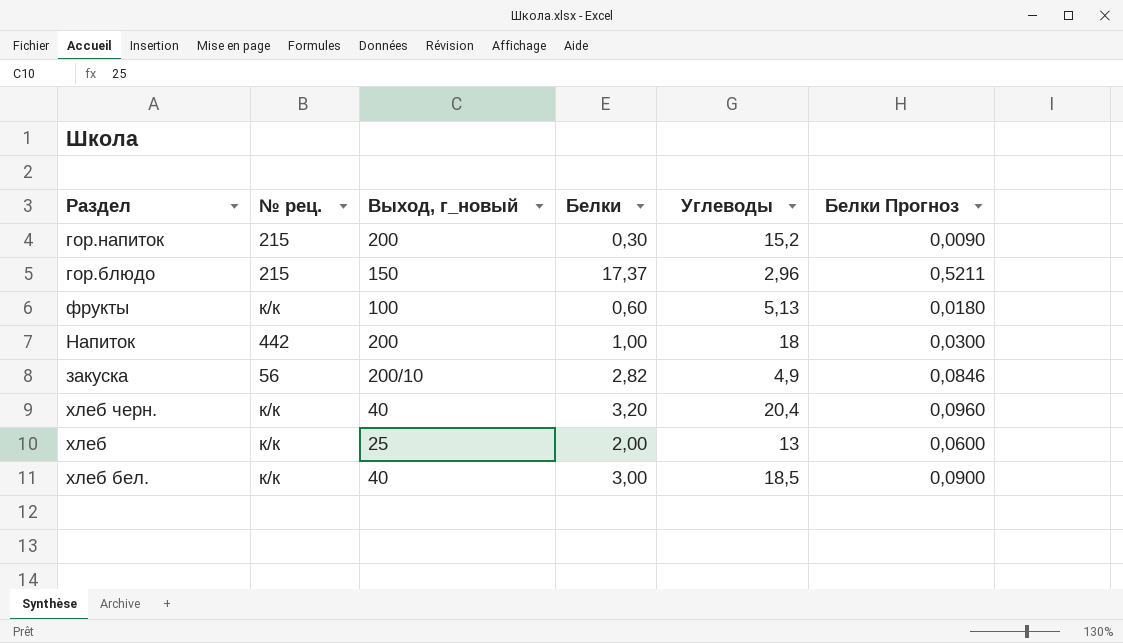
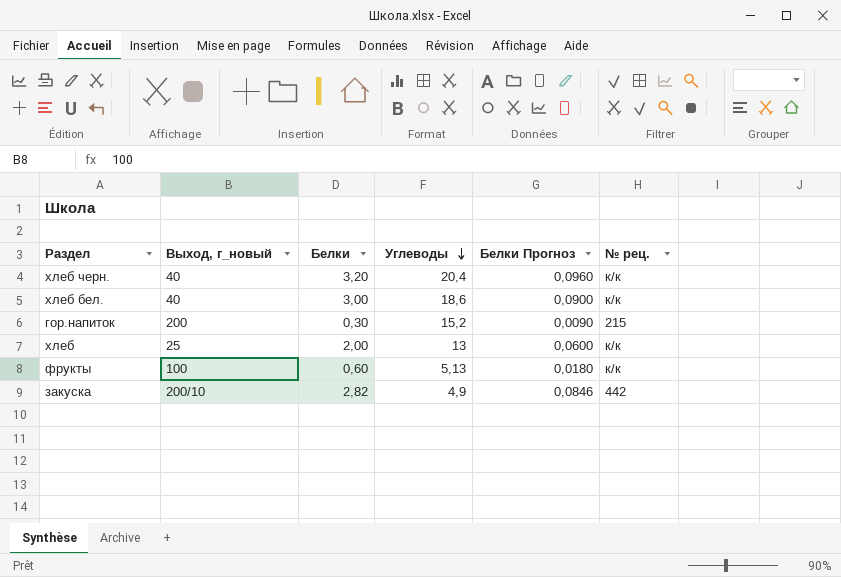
row order: none -> Углеводы descending
column № рец. | position: 2 -> 6
row гор.блюдо: 215 | 150 | 17,37 | 2,96 | 0,5211 -> none
row Напиток: 442 | 200 | 1,00 | 18 | 0,0300 -> none
хлеб бел. | Углеводы: 18,5 -> 18,6
закуска | № рец.: 56 -> 442

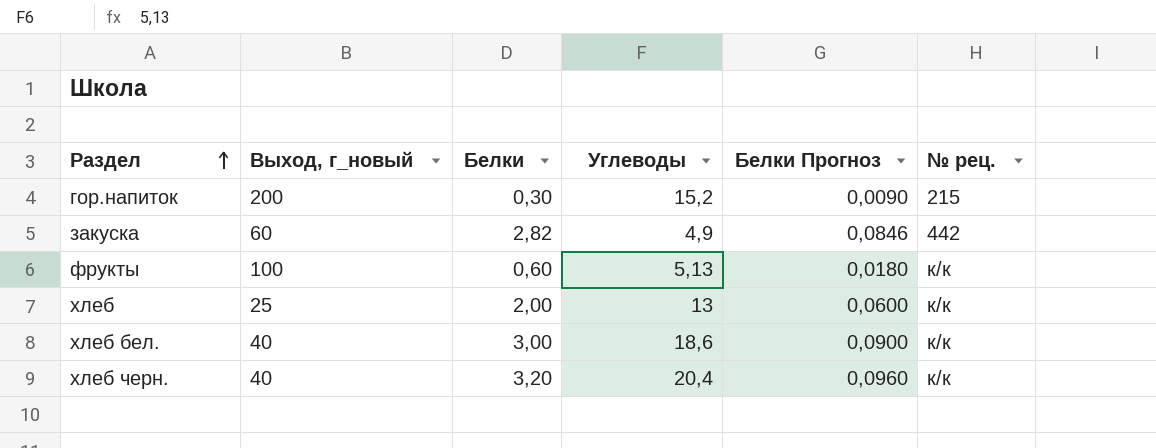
row order: Углеводы descending -> Раздел ascending
закуска | Выход, г_новый: 200/10 -> 60

